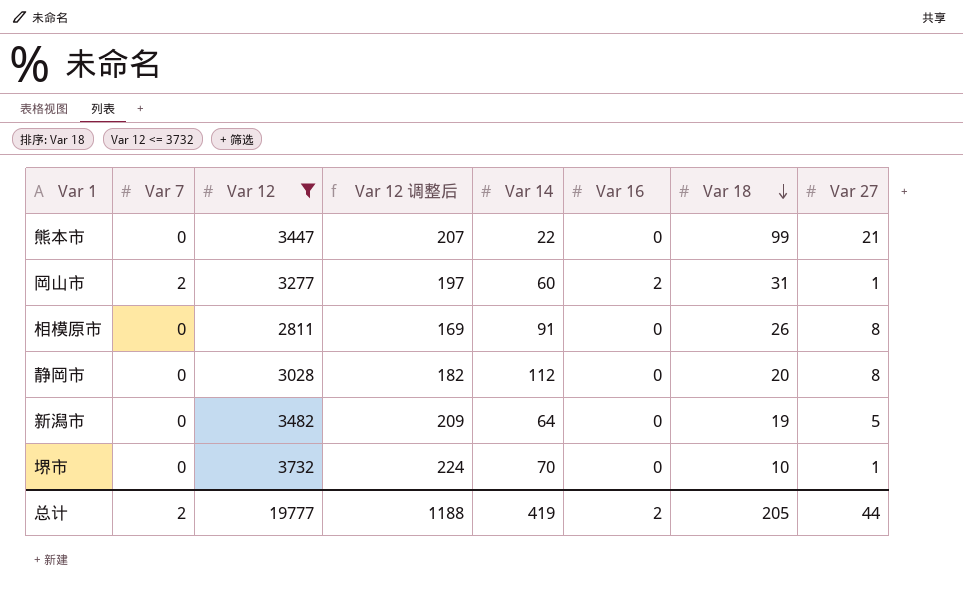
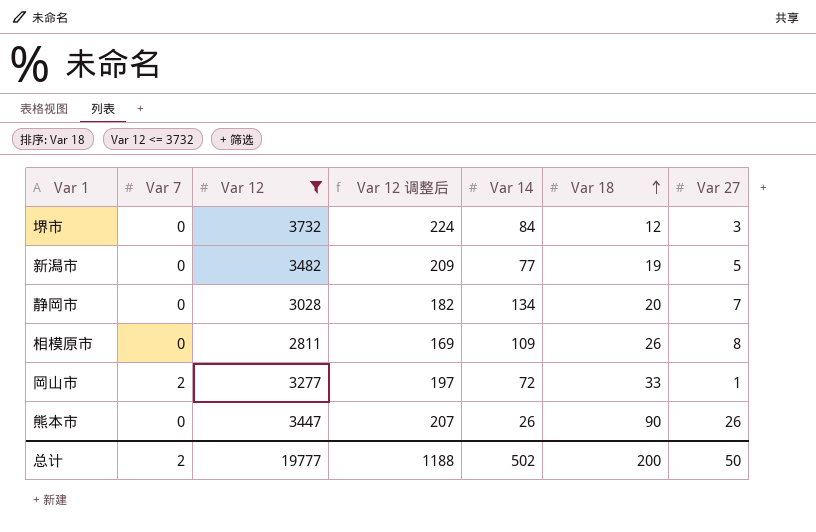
row order: Var 18 descending -> Var 18 ascending
column Var 16 | position: 6 -> none
堺市 | Var 14: 70 -> 84
堺市 | Var 18: 10 -> 12
堺市 | Var 27: 1 -> 3
新潟市 | Var 14: 64 -> 77
静岡市 | Var 14: 112 -> 134
静岡市 | Var 27: 8 -> 7
相模原市 | Var 14: 91 -> 109
岡山市 | Var 14: 60 -> 72
岡山市 | Var 18: 31 -> 33
熊本市 | Var 14: 22 -> 26
熊本市 | Var 18: 99 -> 90
熊本市 | Var 27: 21 -> 26
总计 | Var 14: 419 -> 502
总计 | Var 18: 205 -> 200
总计 | Var 27: 44 -> 50

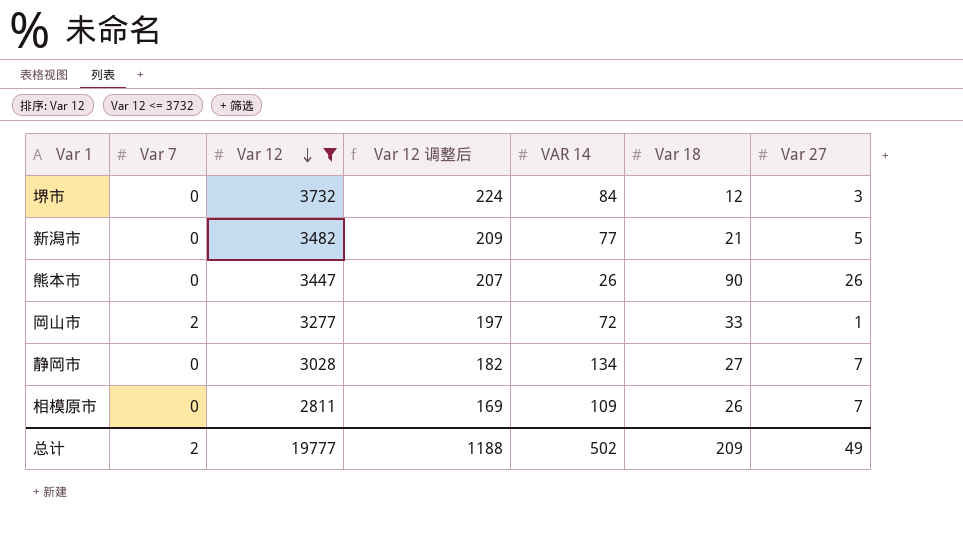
row order: Var 18 ascending -> Var 12 descending
column name: Var 14 -> VAR 14
新潟市 | Var 18: 19 -> 21
静岡市 | Var 18: 20 -> 27
相模原市 | Var 27: 8 -> 7
总计 | Var 18: 200 -> 209
总计 | Var 27: 50 -> 49

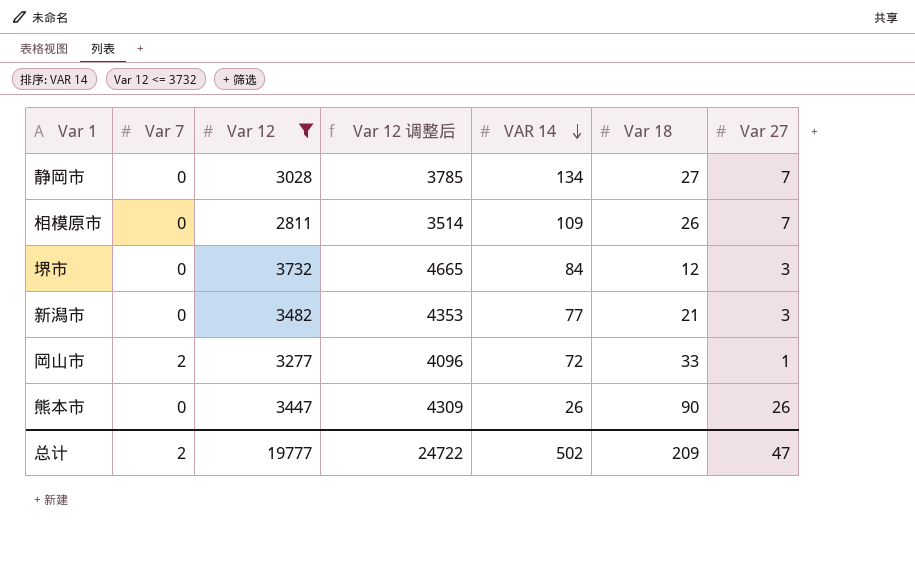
row order: Var 12 descending -> VAR 14 descending
column Var 12 调整后 | formula: [Var 12] * 0.06 -> [Var 12] * 1.25
新潟市 | Var 27: 5 -> 3
总计 | Var 12 调整后: 1188 -> 24722
总计 | Var 27: 49 -> 47

